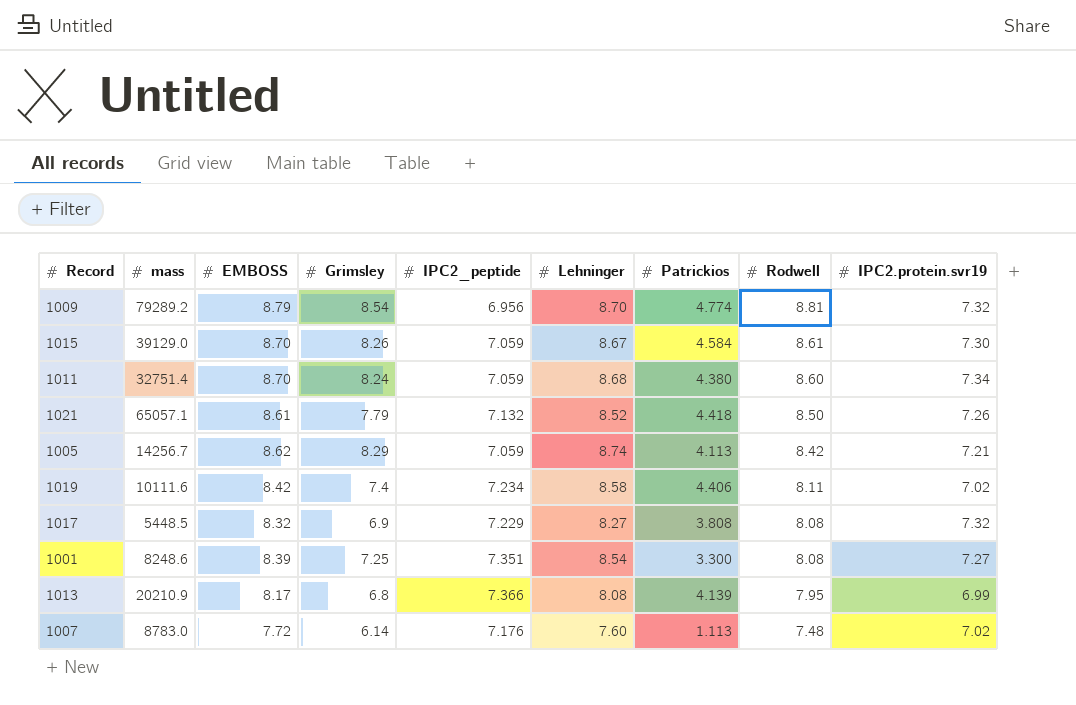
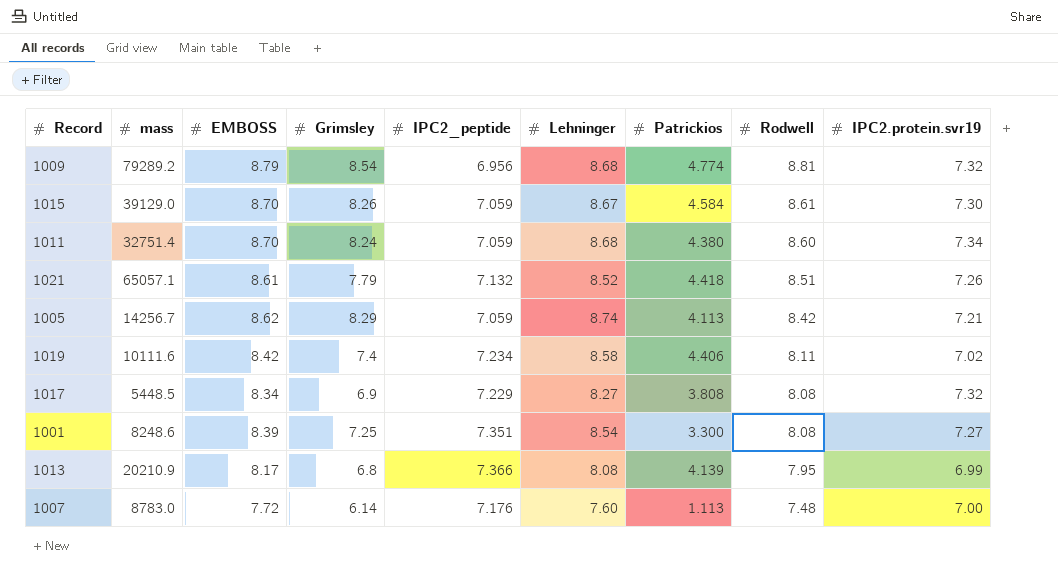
1009 | Lehninger: 8.70 -> 8.68
1021 | Rodwell: 8.50 -> 8.51
1017 | EMBOSS: 8.32 -> 8.34
1007 | IPC2.protein.svr19: 7.02 -> 7.00

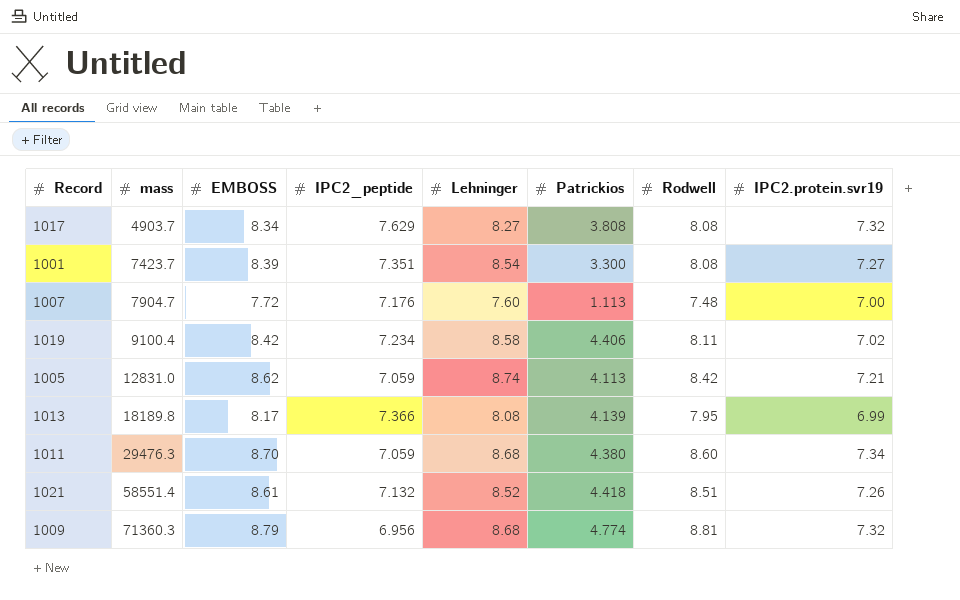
row order: Rodwell descending -> mass ascending
column Grimsley | position: 4 -> none
row 1015: 39129.0 | 8.70 | 8.26 | 7.059 | 8.67 | 4.584 | 8.61 | 7.30 -> none
1017 | mass: 5448.5 -> 4903.7
1017 | IPC2_peptide: 7.229 -> 7.629
1001 | mass: 8248.6 -> 7423.7
1007 | mass: 8783.0 -> 7904.7
1019 | mass: 10111.6 -> 9100.4
1005 | mass: 14256.7 -> 12831.0
1013 | mass: 20210.9 -> 18189.8
1011 | mass: 32751.4 -> 29476.3
1021 | mass: 65057.1 -> 58551.4
1009 | mass: 79289.2 -> 71360.3

